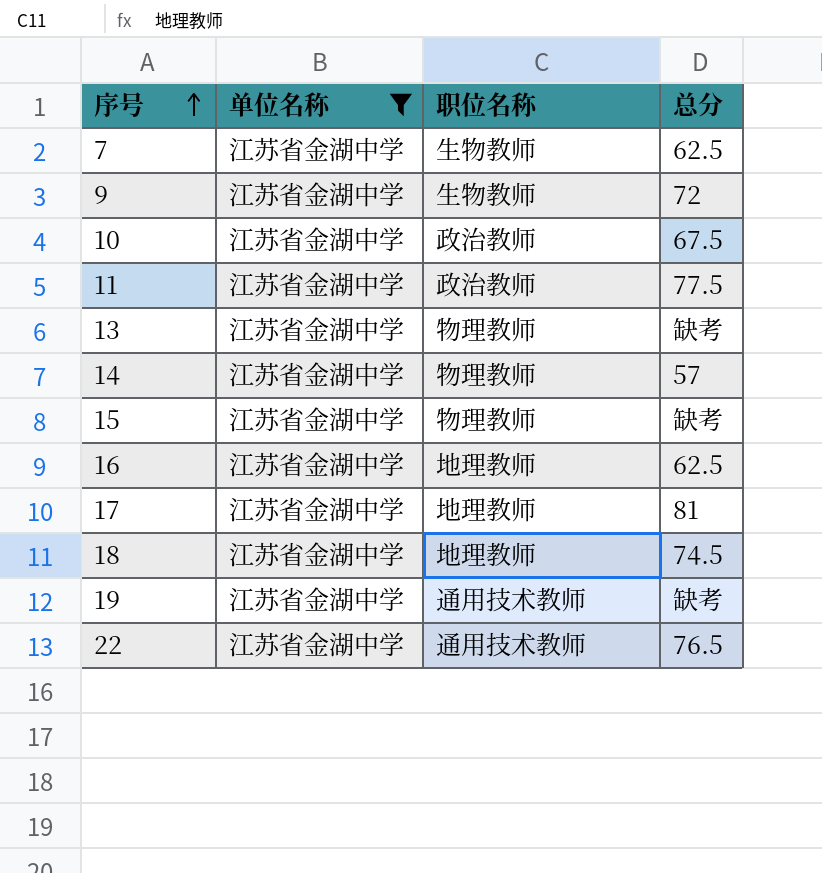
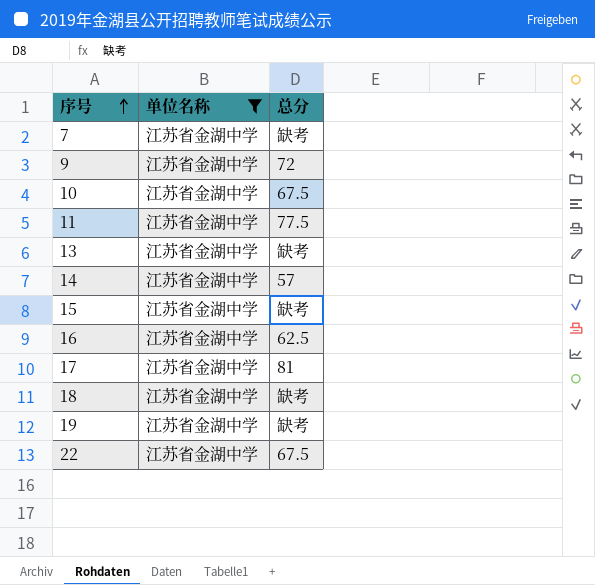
column 职位名称 | position: 3 -> none
7 | 总分: 62.5 -> 缺考
18 | 总分: 74.5 -> 缺考
22 | 总分: 76.5 -> 67.5

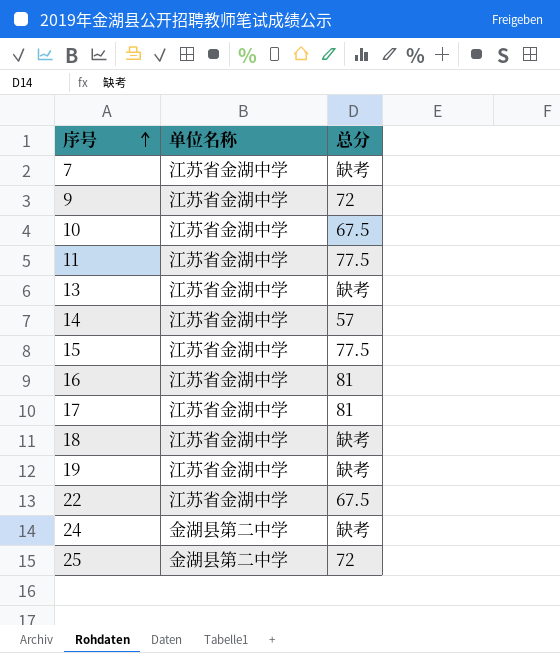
filter: 单位名称 = 江苏省金湖中学 -> none
15 | 总分: 缺考 -> 77.5
16 | 总分: 62.5 -> 81

